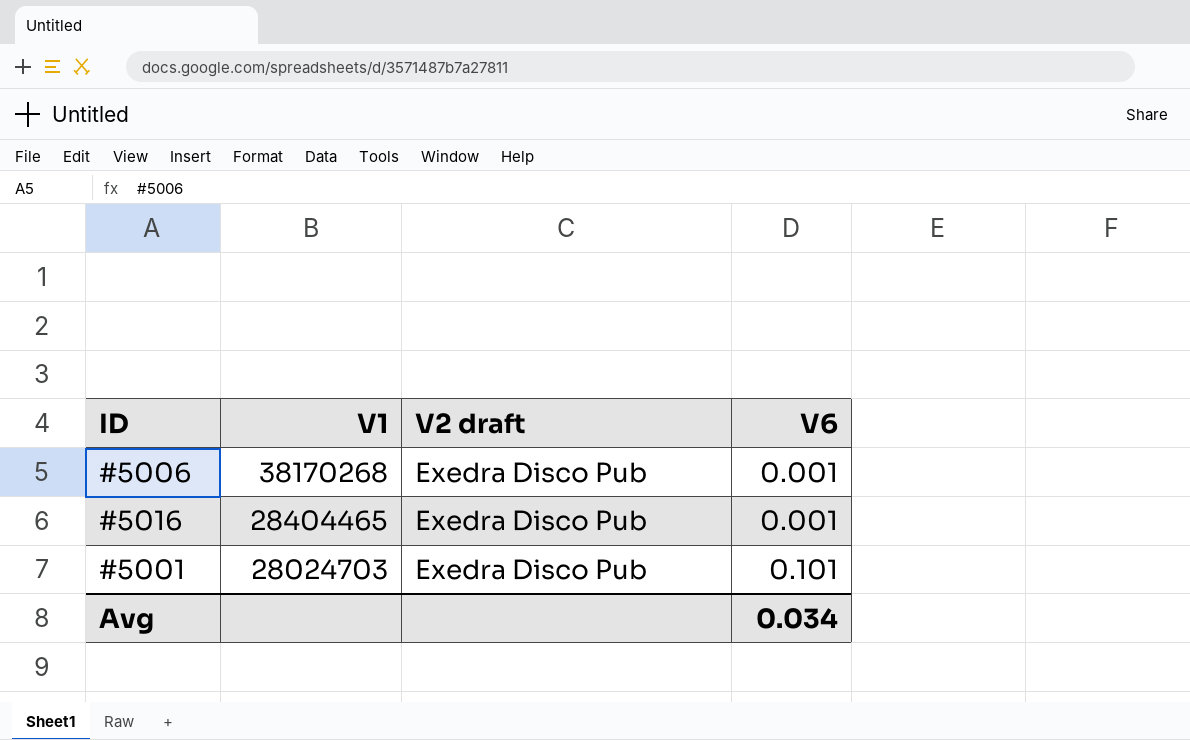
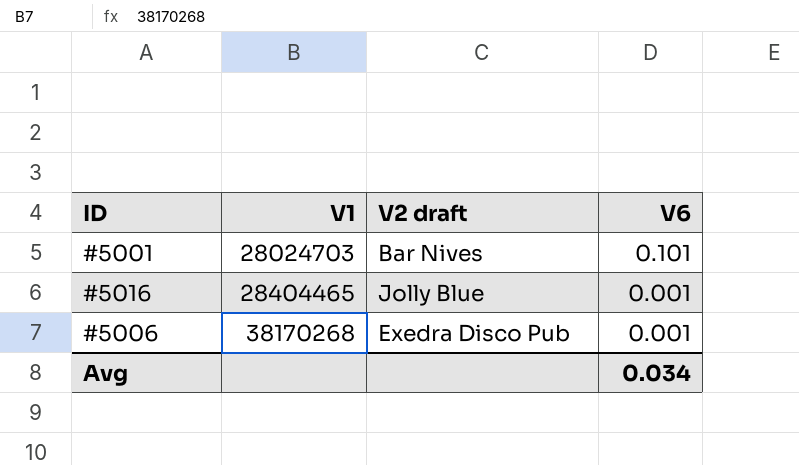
row order: V1 descending -> V1 ascending
#5001 | V2 draft: Exedra Disco Pub -> Bar Nives
#5016 | V2 draft: Exedra Disco Pub -> Jolly Blue

